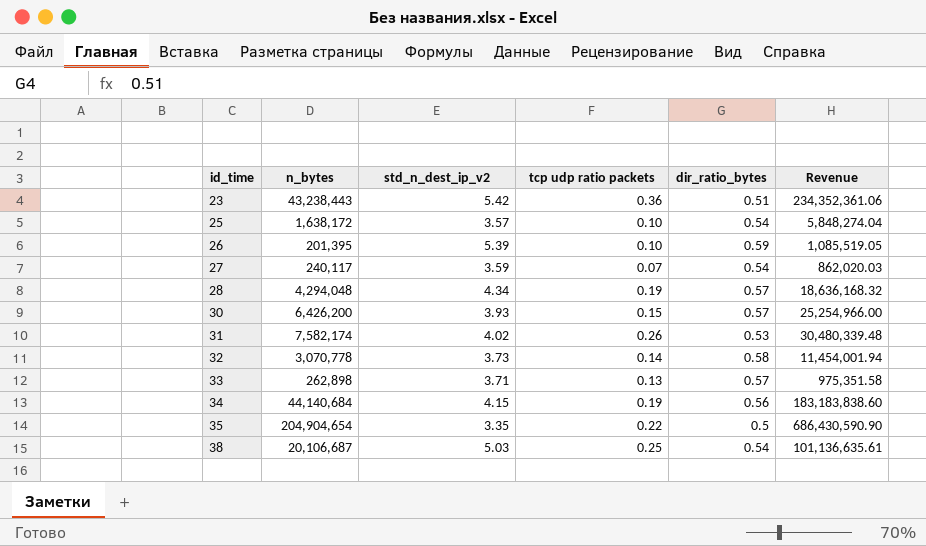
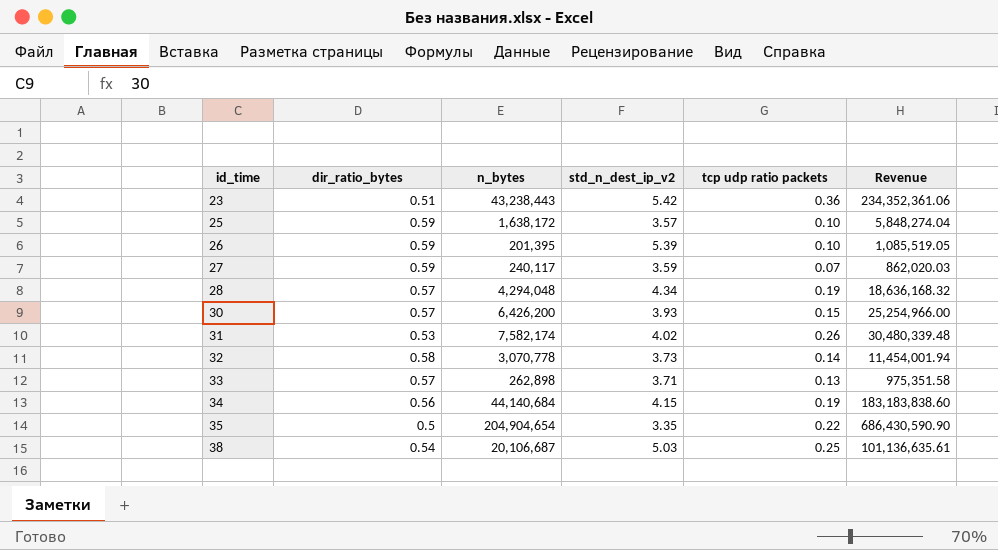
column dir_ratio_bytes | position: 5 -> 2
25 | dir_ratio_bytes: 0.54 -> 0.59
27 | dir_ratio_bytes: 0.54 -> 0.59

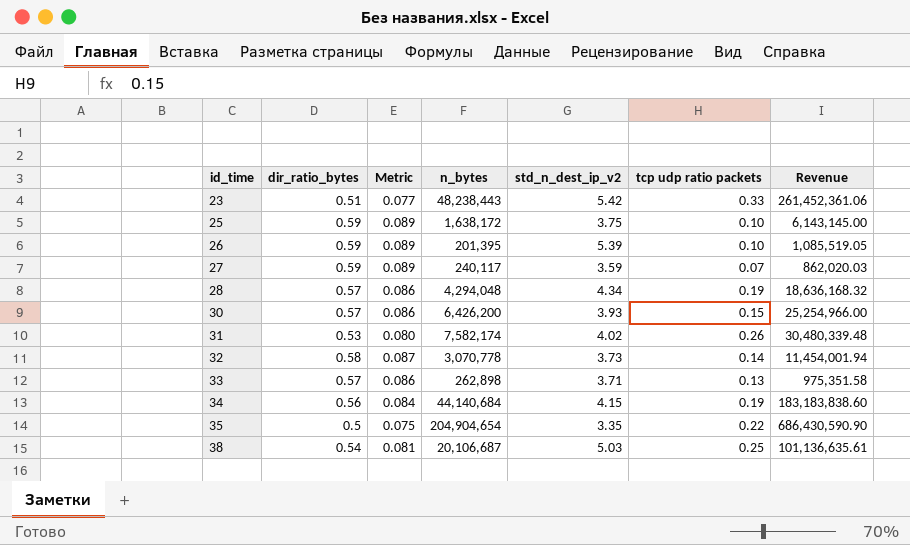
column Metric | formula: none -> [dir_ratio_bytes] * 0.15
23 | n_bytes: 43,238,443 -> 48,238,443
23 | tcp udp ratio packets: 0.36 -> 0.33
23 | Revenue: 234,352,361.06 -> 261,452,361.06
25 | std_n_dest_ip_v2: 3.57 -> 3.75
25 | Revenue: 5,848,274.04 -> 6,143,145.00

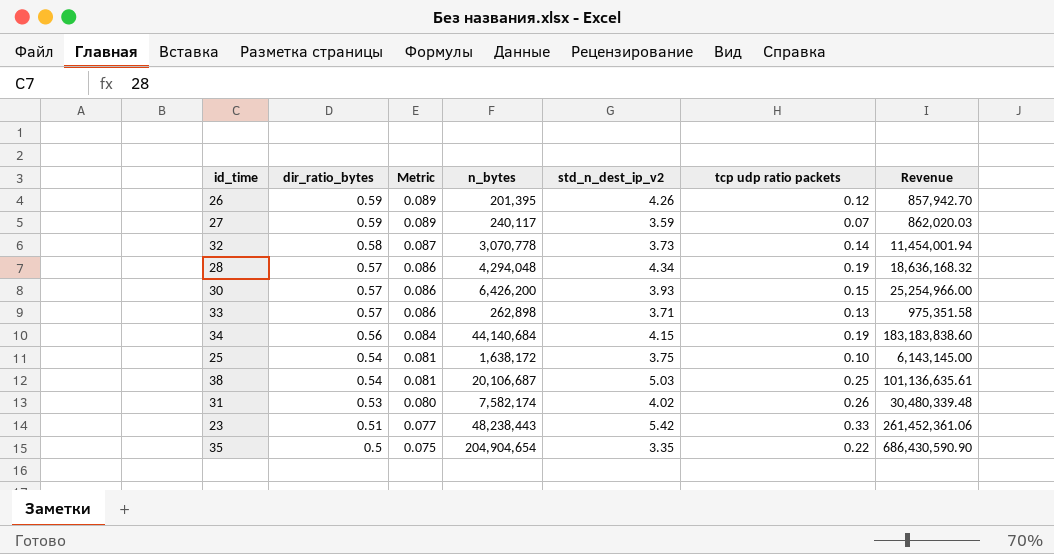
row order: id_time ascending -> dir_ratio_bytes descending
26 | std_n_dest_ip_v2: 5.39 -> 4.26
26 | tcp udp ratio packets: 0.10 -> 0.12
26 | Revenue: 1,085,519.05 -> 857,942.70
25 | dir_ratio_bytes: 0.59 -> 0.54
25 | Metric: 0.089 -> 0.081

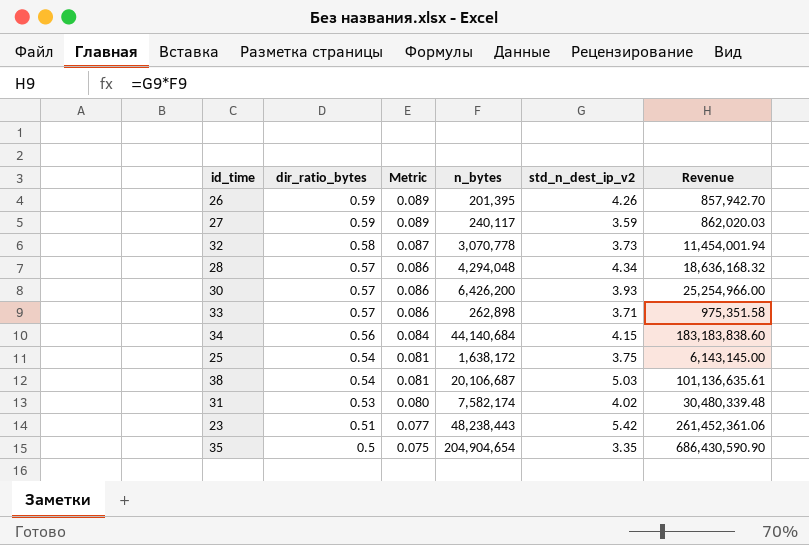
column tcp udp ratio packets | position: 6 -> none

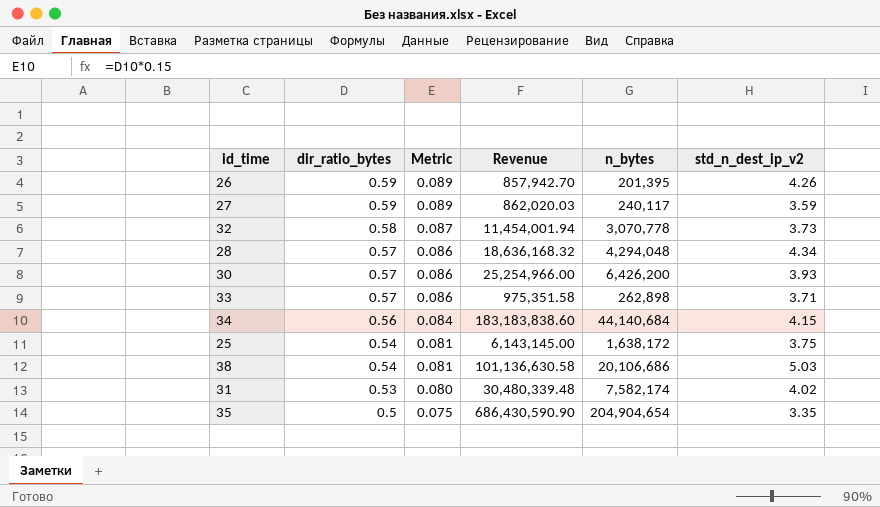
column Revenue | position: 6 -> 4
row 23: 0.51 | 0.077 | 48,238,443 | 5.42 | 261,452,361.06 -> none
38 | Revenue: 101,136,635.61 -> 101,136,630.58
38 | n_bytes: 20,106,687 -> 20,106,686

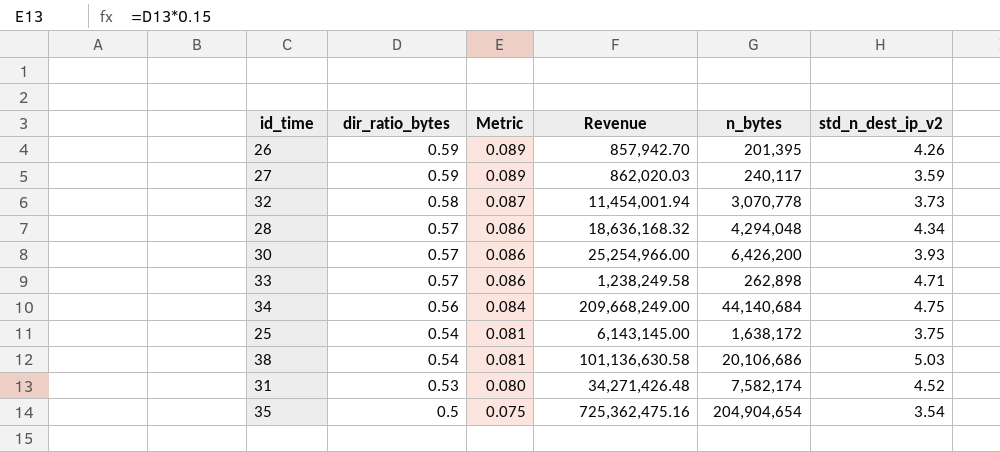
33 | Revenue: 975,351.58 -> 1,238,249.58
33 | std_n_dest_ip_v2: 3.71 -> 4.71
34 | Revenue: 183,183,838.60 -> 209,668,249.00
34 | std_n_dest_ip_v2: 4.15 -> 4.75
31 | Revenue: 30,480,339.48 -> 34,271,426.48
31 | std_n_dest_ip_v2: 4.02 -> 4.52
35 | Revenue: 686,430,590.90 -> 725,362,475.16
35 | std_n_dest_ip_v2: 3.35 -> 3.54

